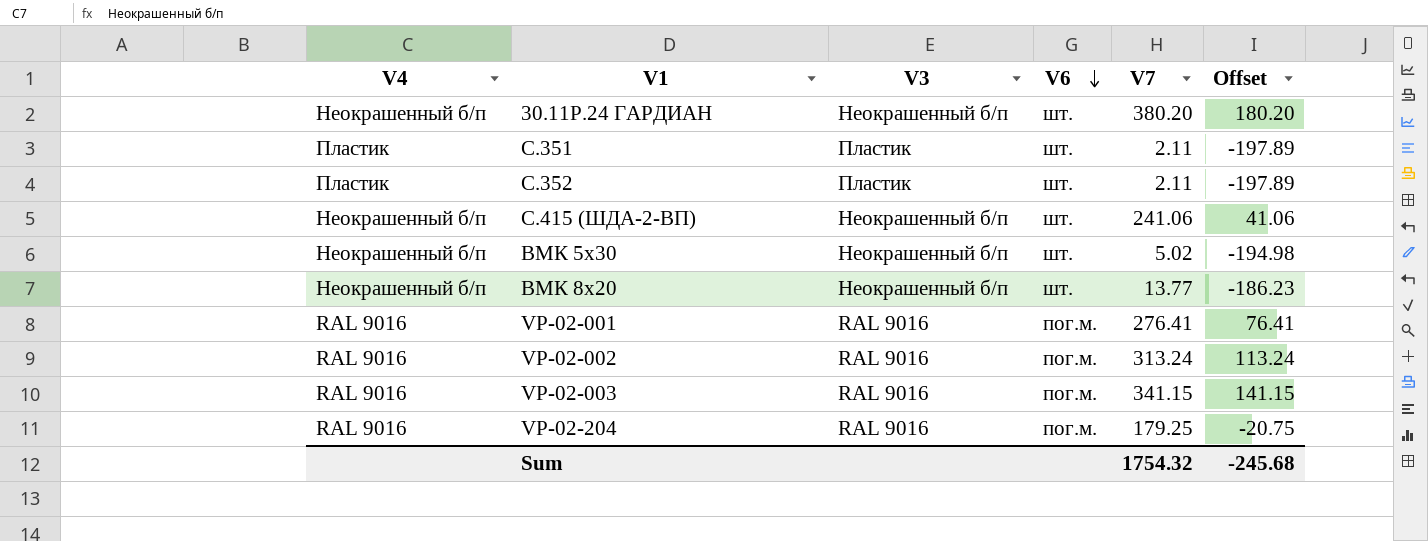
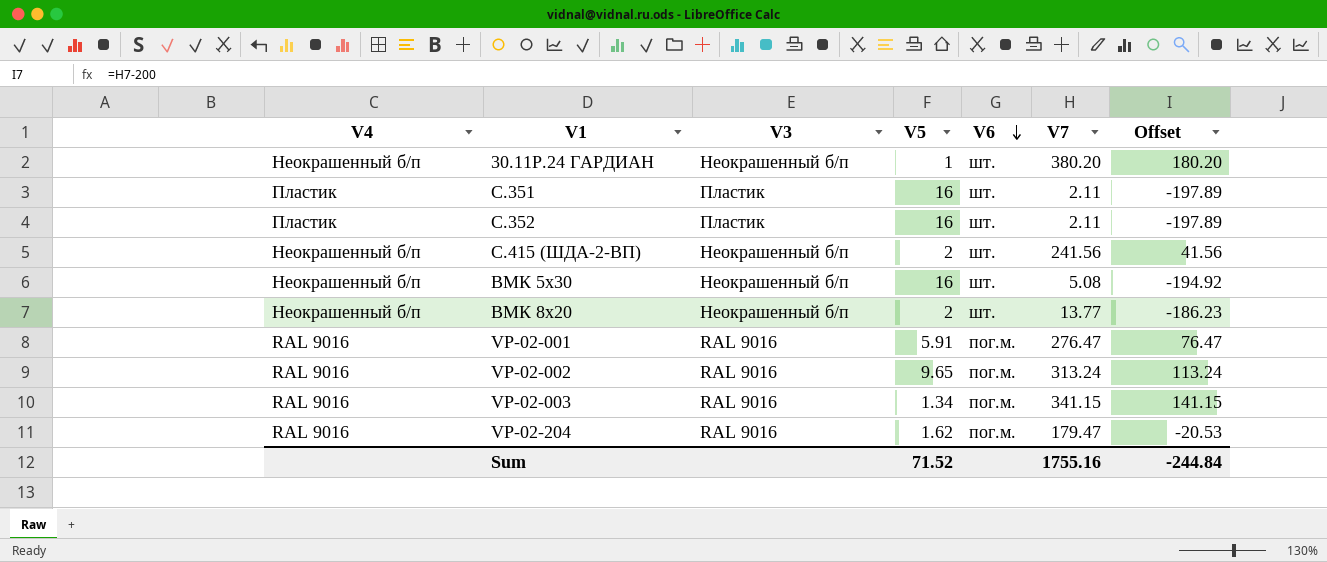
column V5 | position: none -> 4
C.415 (ШДА-2-ВП) | V7: 241.06 -> 241.56
C.415 (ШДА-2-ВП) | Offset: 41.06 -> 41.56
ВМК 5х30 | V7: 5.02 -> 5.08
ВМК 5х30 | Offset: -194.98 -> -194.92
VP-02-001 | V7: 276.41 -> 276.47
VP-02-001 | Offset: 76.41 -> 76.47
VP-02-204 | V7: 179.25 -> 179.47
VP-02-204 | Offset: -20.75 -> -20.53
Sum | V7: 1754.32 -> 1755.16
Sum | Offset: -245.68 -> -244.84

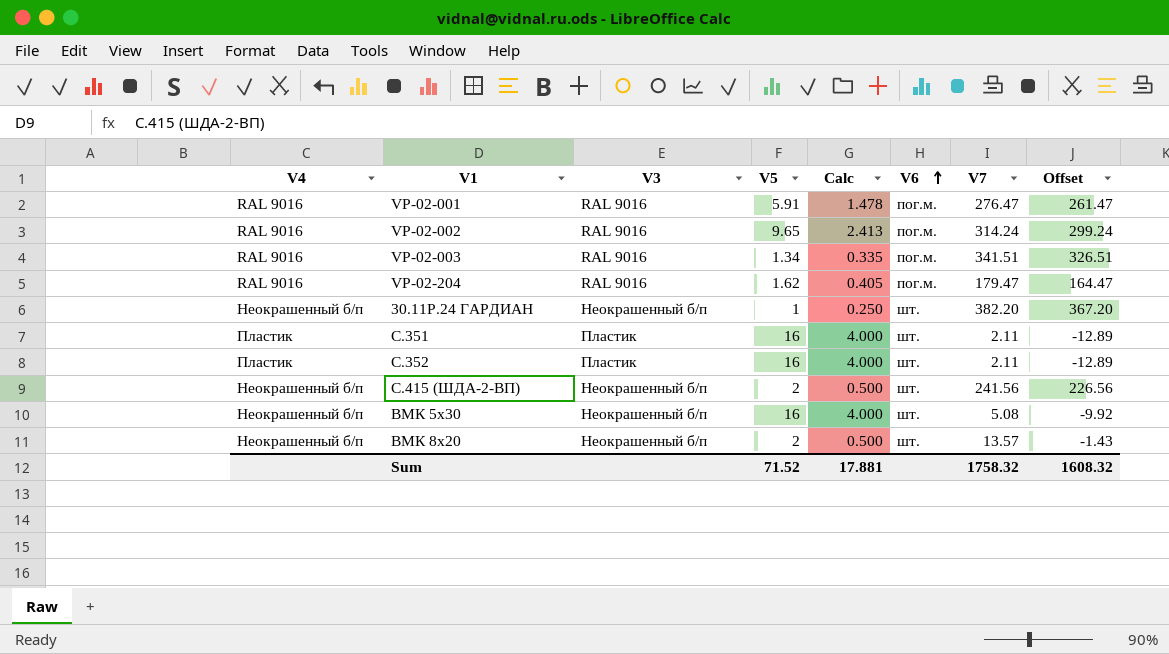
row order: V6 descending -> V6 ascending
column Calc | formula: none -> [V5] * 0.25
column Offset | formula: [V7] - 200 -> [V7] - 15
VP-02-002 | V7: 313.24 -> 314.24
VP-02-003 | V7: 341.15 -> 341.51
30.11P.24 ГАРДИАН | V7: 380.20 -> 382.20
ВМК 8х20 | V7: 13.77 -> 13.57
Sum | V7: 1755.16 -> 1758.32
Sum | Offset: -244.84 -> 1608.32

